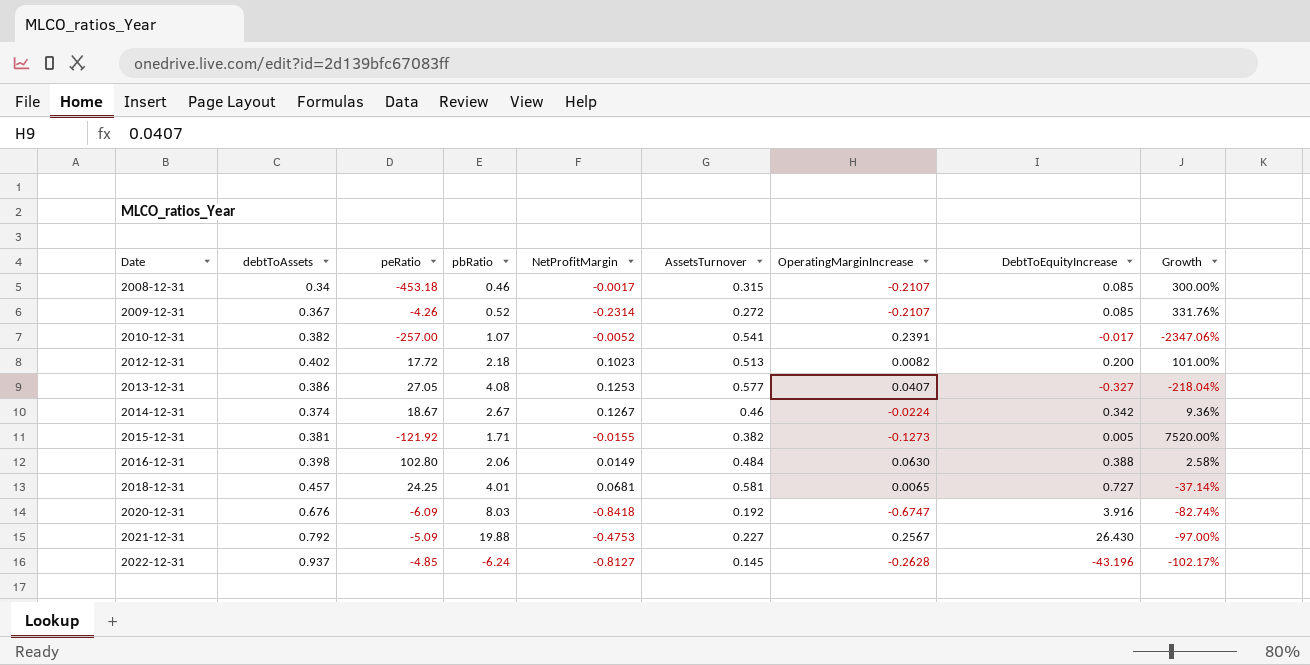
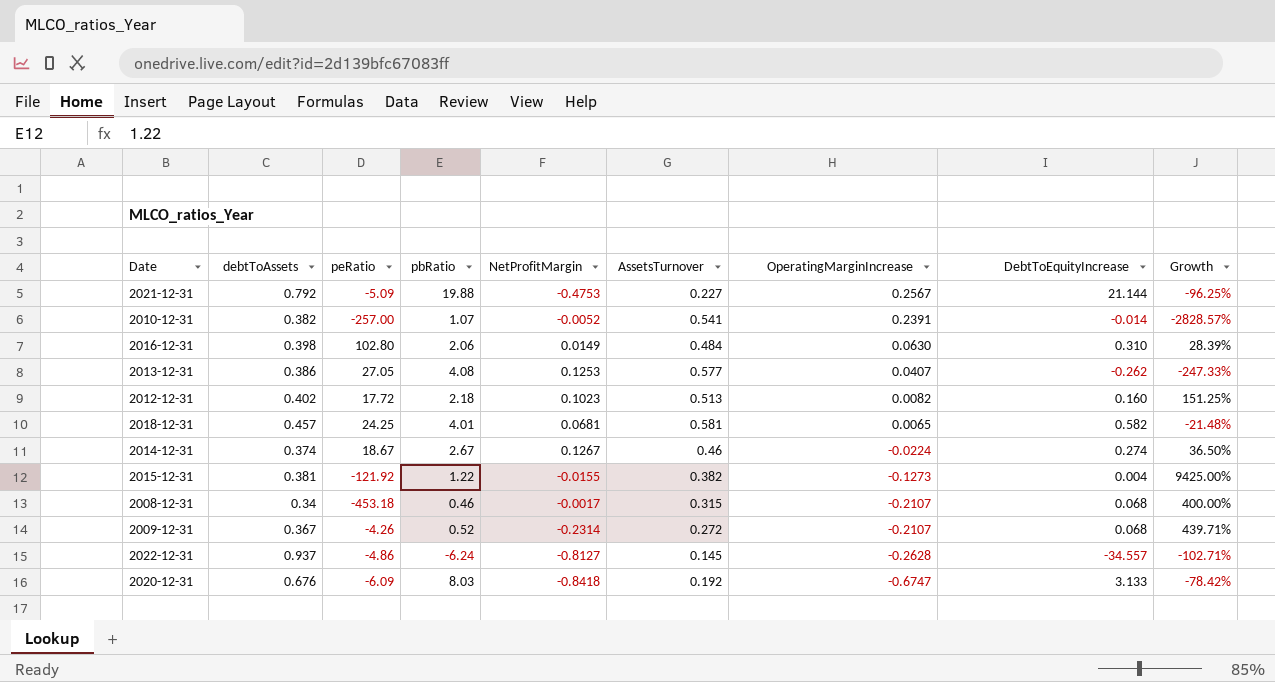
row order: Date ascending -> OperatingMarginIncrease descending
2021-12-31 | DebtToEquityIncrease: 26.430 -> 21.144
2021-12-31 | Growth: -97.00% -> -96.25%
2010-12-31 | DebtToEquityIncrease: -0.017 -> -0.014
2010-12-31 | Growth: -2347.06% -> -2828.57%
2016-12-31 | DebtToEquityIncrease: 0.388 -> 0.310
2016-12-31 | Growth: 2.58% -> 28.39%
2013-12-31 | DebtToEquityIncrease: -0.327 -> -0.262
2013-12-31 | Growth: -218.04% -> -247.33%
2012-12-31 | DebtToEquityIncrease: 0.200 -> 0.160
2012-12-31 | Growth: 101.00% -> 151.25%
2018-12-31 | DebtToEquityIncrease: 0.727 -> 0.582
2018-12-31 | Growth: -37.14% -> -21.48%
2014-12-31 | DebtToEquityIncrease: 0.342 -> 0.274
2014-12-31 | Growth: 9.36% -> 36.50%
2015-12-31 | pbRatio: 1.71 -> 1.22
2015-12-31 | DebtToEquityIncrease: 0.005 -> 0.004
2015-12-31 | Growth: 7520.00% -> 9425.00%
2008-12-31 | DebtToEquityIncrease: 0.085 -> 0.068
2008-12-31 | Growth: 300.00% -> 400.00%
2009-12-31 | DebtToEquityIncrease: 0.085 -> 0.068
2009-12-31 | Growth: 331.76% -> 439.71%
2022-12-31 | peRatio: -4.85 -> -4.86
2022-12-31 | DebtToEquityIncrease: -43.196 -> -34.557
2022-12-31 | Growth: -102.17% -> -102.71%
2020-12-31 | DebtToEquityIncrease: 3.916 -> 3.133
2020-12-31 | Growth: -82.74% -> -78.42%

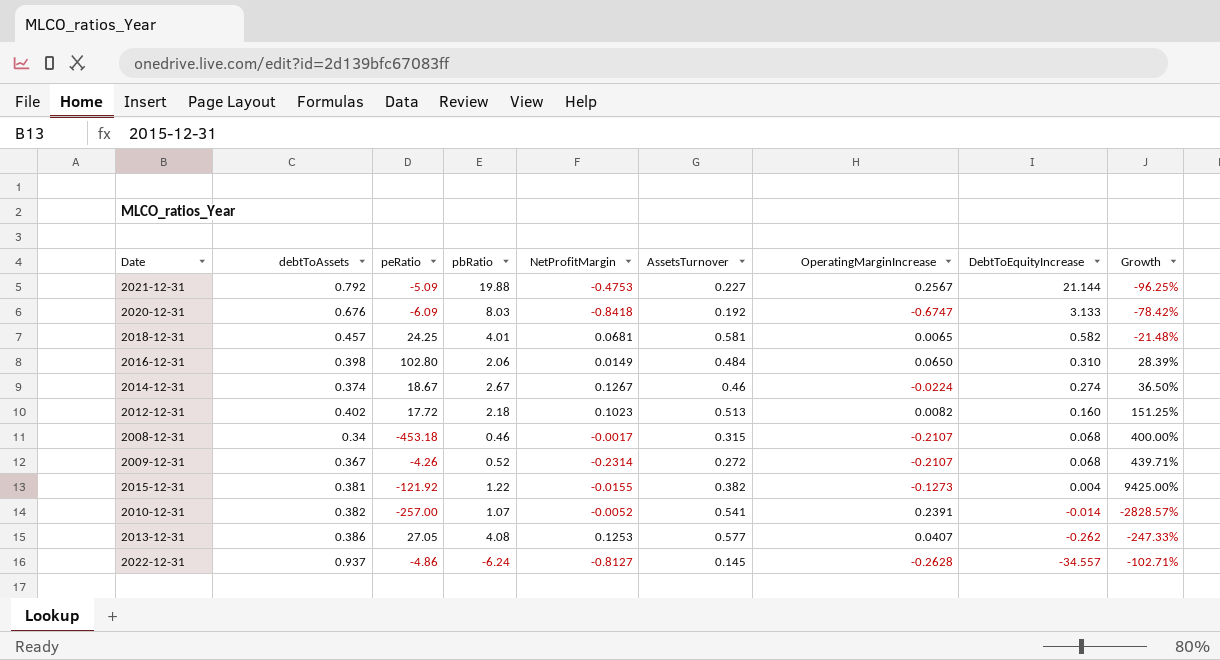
row order: OperatingMarginIncrease descending -> DebtToEquityIncrease descending
2016-12-31 | OperatingMarginIncrease: 0.0630 -> 0.0650

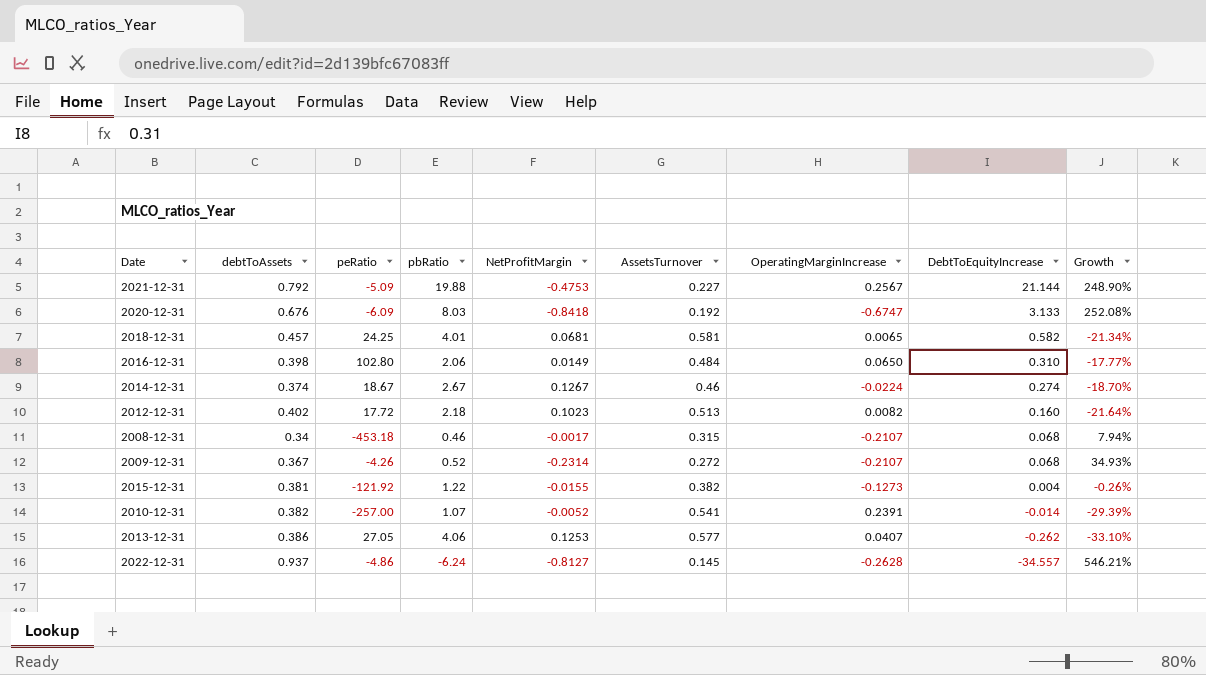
column Growth | formula: ([debtToAssets] - [DebtToEquityIncrease]) / [DebtToEquityIncrease] -> ([debtToAssets] - [AssetsTurnover]) / [AssetsTurnover]
2013-12-31 | pbRatio: 4.08 -> 4.06

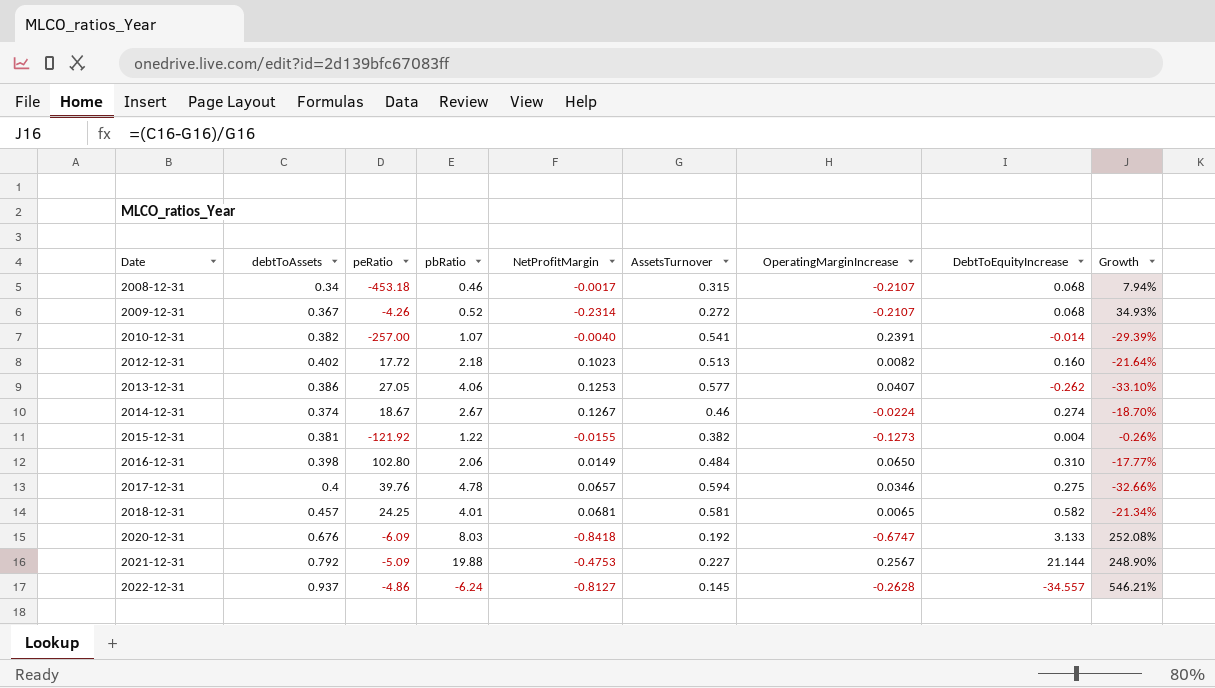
row order: DebtToEquityIncrease descending -> Date ascending
2010-12-31 | NetProfitMargin: -0.0052 -> -0.0040
row 2017-12-31: none -> 0.4 | 39.76 | 4.78 | 0.0657 | 0.594 | 0.0346 | 0.275 | -32.66%

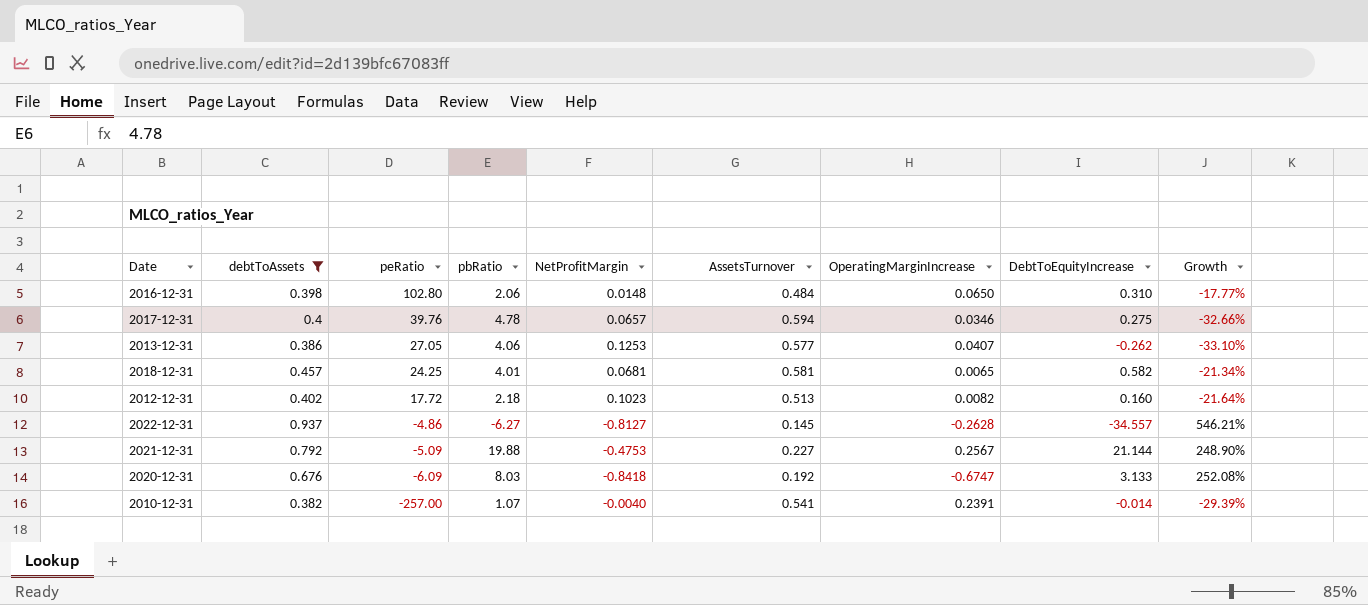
filter: none -> debtToAssets >= 0.382
row order: Date ascending -> peRatio descending
2016-12-31 | NetProfitMargin: 0.0149 -> 0.0148
2022-12-31 | pbRatio: -6.24 -> -6.27

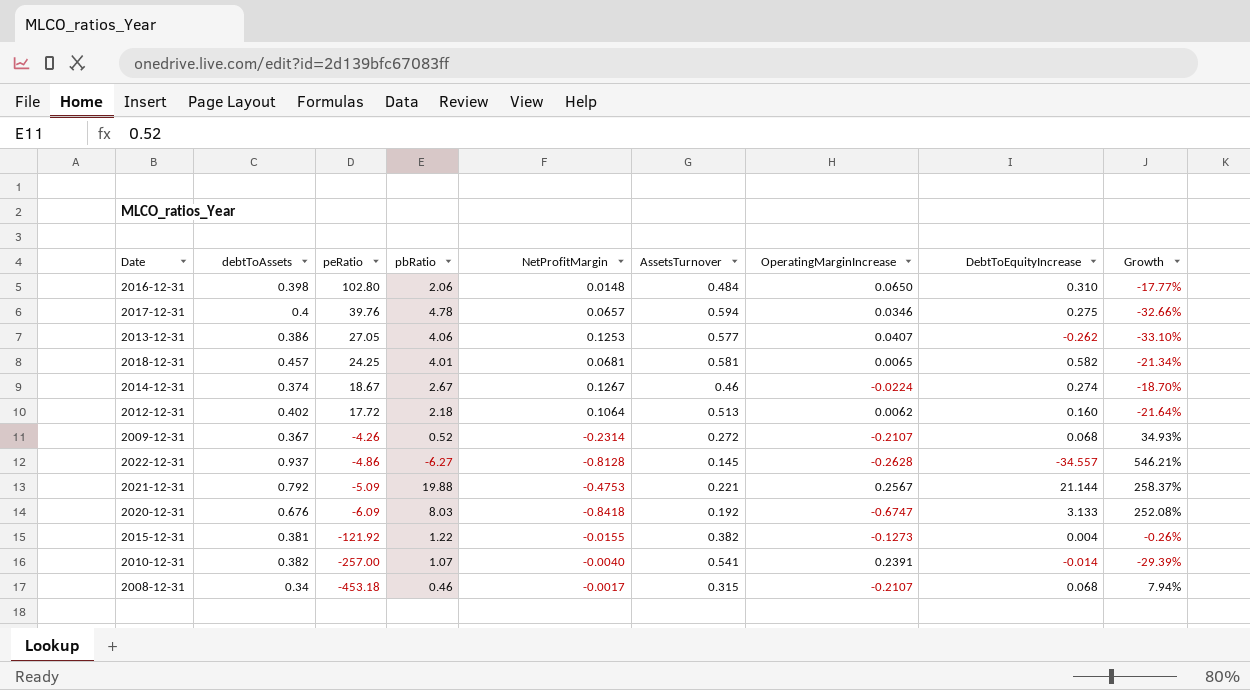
filter: debtToAssets >= 0.382 -> none
2012-12-31 | NetProfitMargin: 0.1023 -> 0.1064
2012-12-31 | OperatingMarginIncrease: 0.0082 -> 0.0062
2022-12-31 | NetProfitMargin: -0.8127 -> -0.8128
2021-12-31 | AssetsTurnover: 0.227 -> 0.221
2021-12-31 | Growth: 248.90% -> 258.37%

